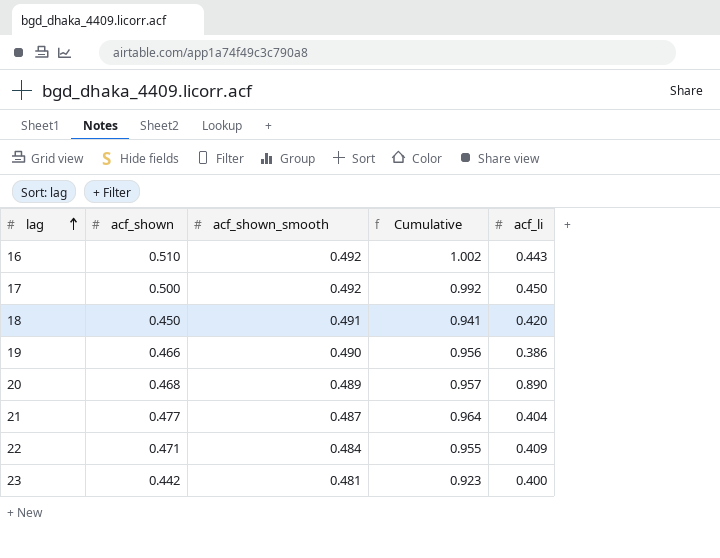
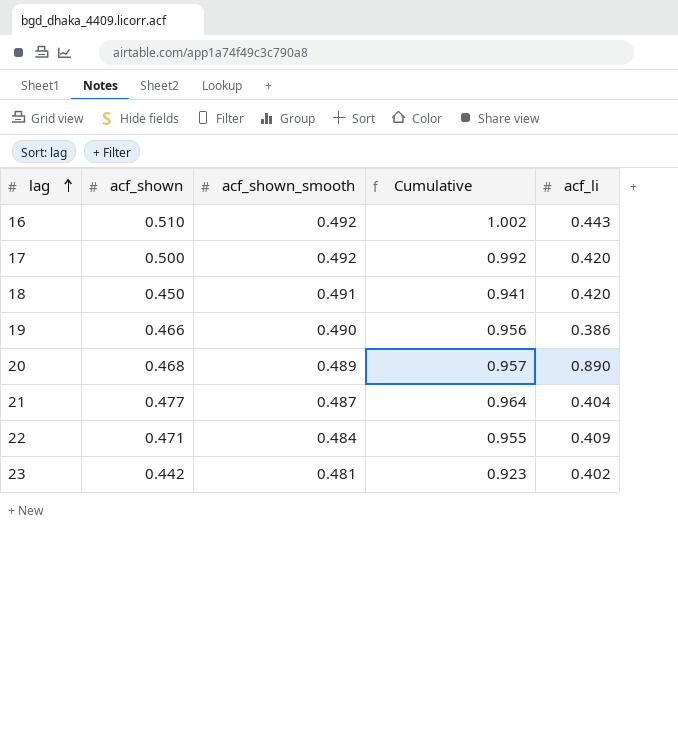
17 | acf_li: 0.450 -> 0.420
23 | acf_li: 0.400 -> 0.402

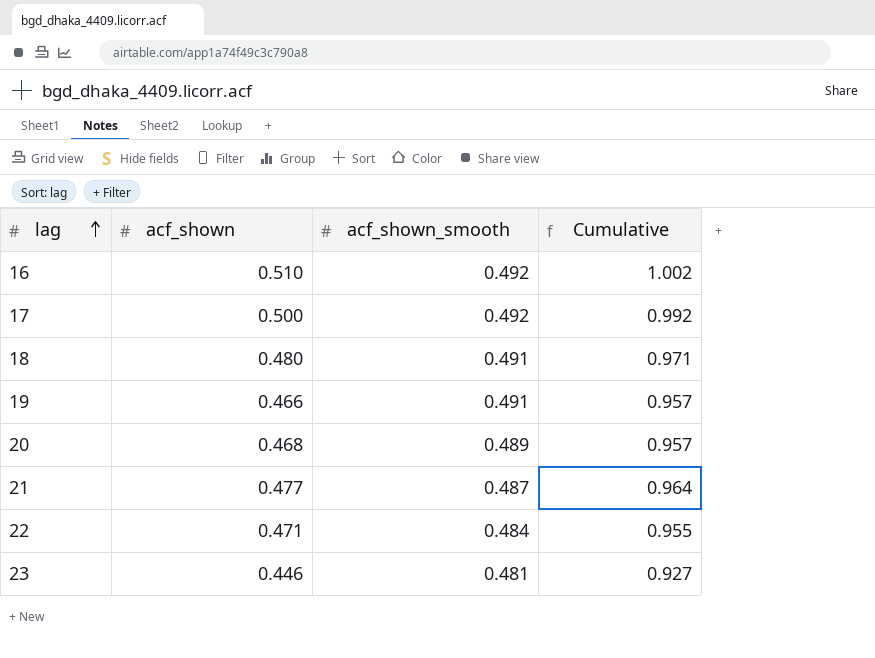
column acf_li | position: 5 -> none
18 | acf_shown: 0.450 -> 0.480
18 | Cumulative: 0.941 -> 0.971
19 | acf_shown_smooth: 0.490 -> 0.491
19 | Cumulative: 0.956 -> 0.957
23 | acf_shown: 0.442 -> 0.446
23 | Cumulative: 0.923 -> 0.927

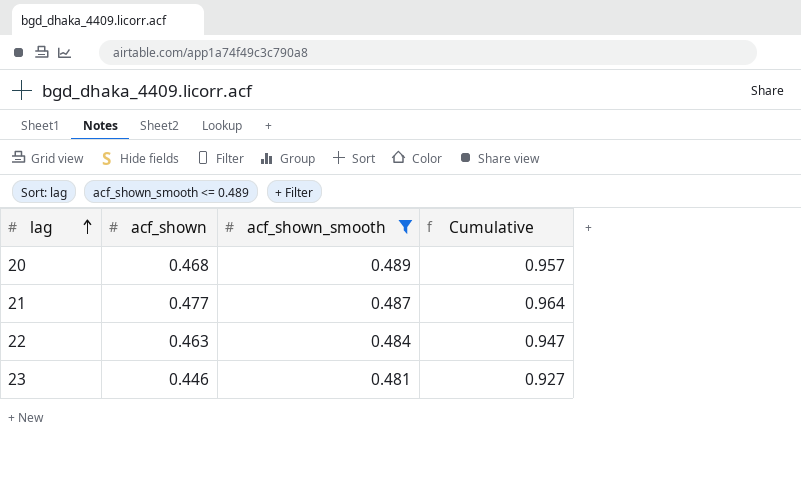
filter: none -> acf_shown_smooth <= 0.489
22 | acf_shown: 0.471 -> 0.463
22 | Cumulative: 0.955 -> 0.947

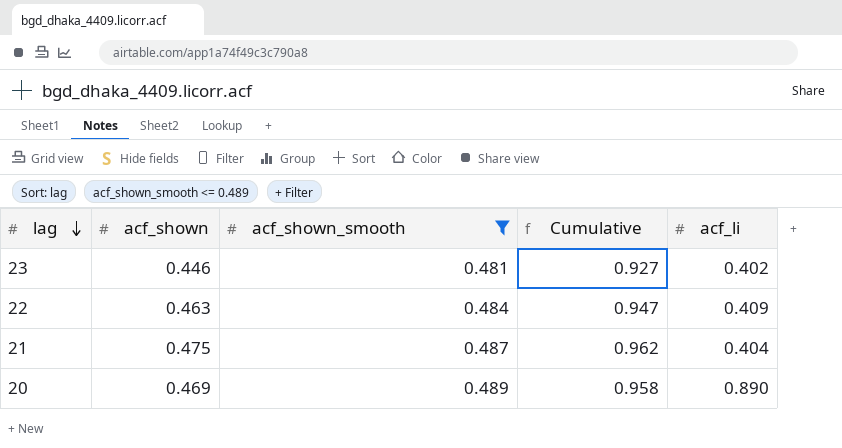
row order: lag ascending -> lag descending
column acf_li | position: none -> 5
21 | acf_shown: 0.477 -> 0.475
21 | Cumulative: 0.964 -> 0.962
20 | acf_shown: 0.468 -> 0.469
20 | Cumulative: 0.957 -> 0.958

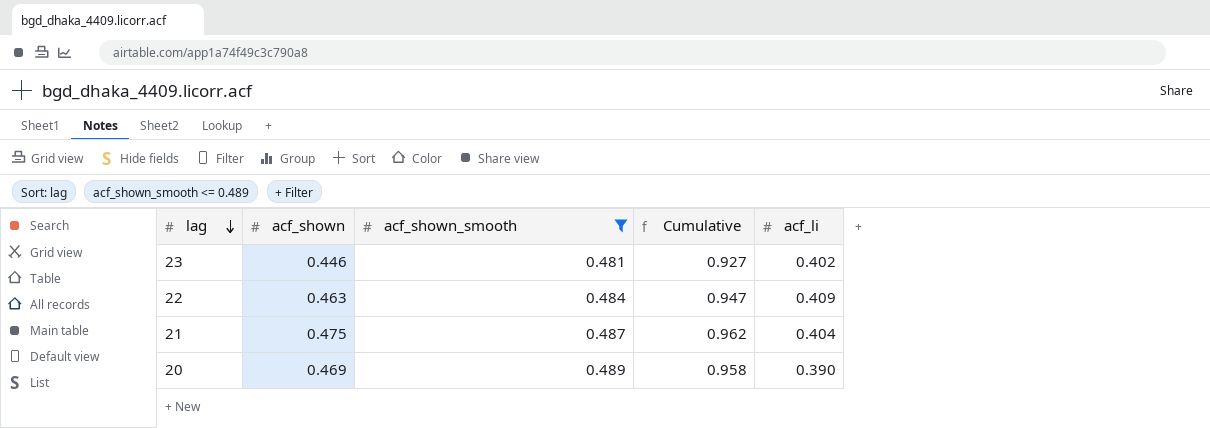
20 | acf_li: 0.890 -> 0.390

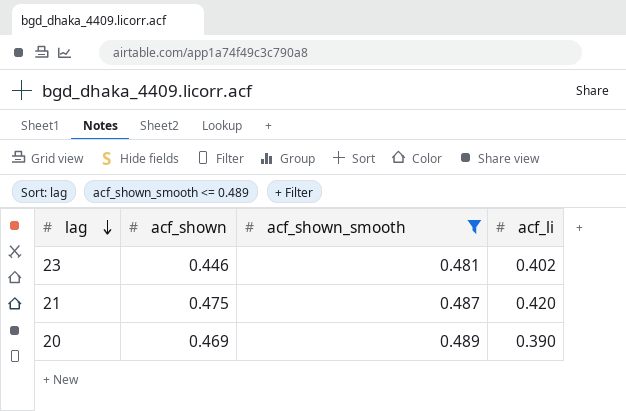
column Cumulative | formula: [acf_shown] + [acf_shown_smooth] -> none
row 22: 0.463 | 0.484 | 0.947 | 0.409 -> none
21 | acf_li: 0.404 -> 0.420

